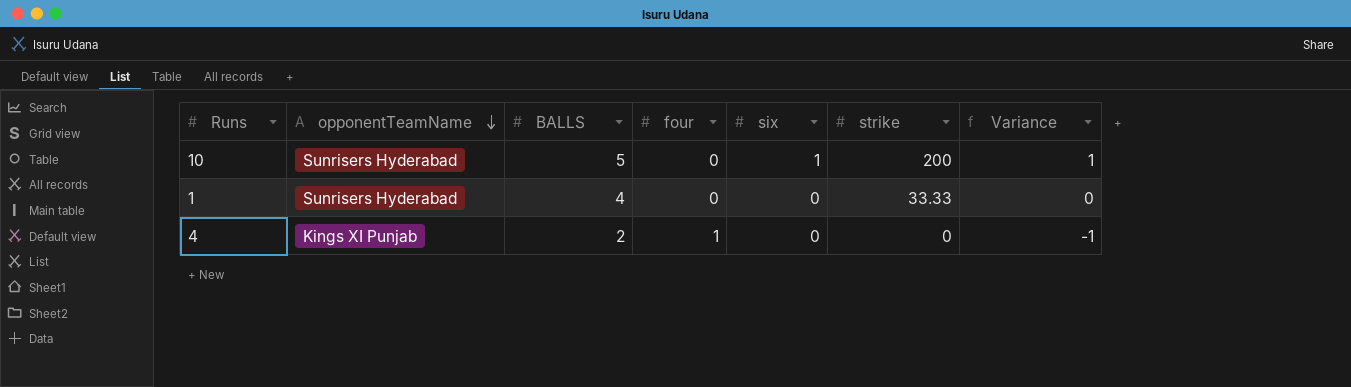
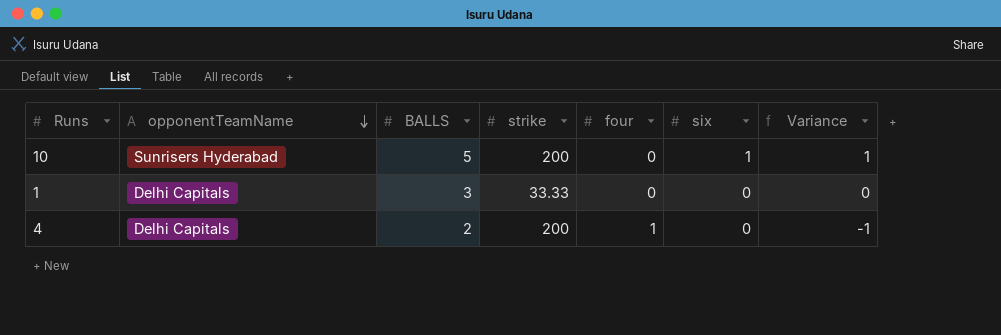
column strike | position: 6 -> 4
1 | opponentTeamName: Sunrisers Hyderabad -> Delhi Capitals
1 | BALLS: 4 -> 3
4 | opponentTeamName: Kings XI Punjab -> Delhi Capitals
4 | strike: 0 -> 200

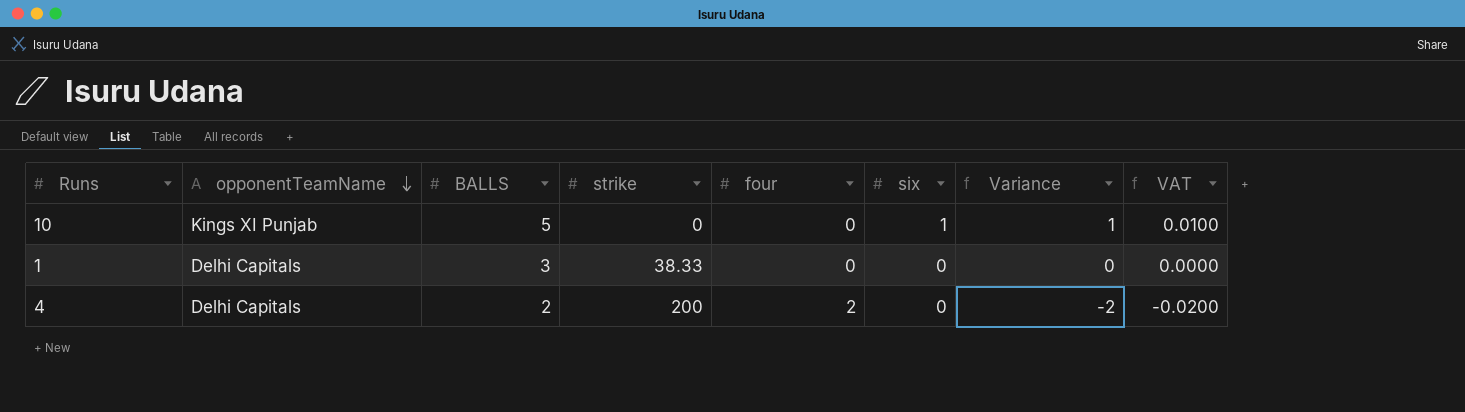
column VAT | formula: none -> [Variance] * 0.01
10 | opponentTeamName: Sunrisers Hyderabad -> Kings XI Punjab
10 | strike: 200 -> 0
1 | strike: 33.33 -> 38.33
4 | four: 1 -> 2
4 | Variance: -1 -> -2

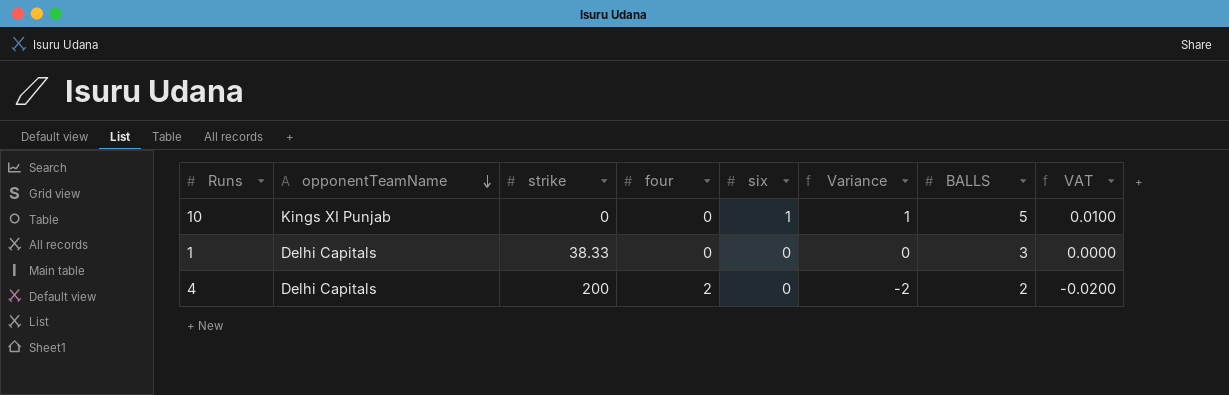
column BALLS | position: 3 -> 7

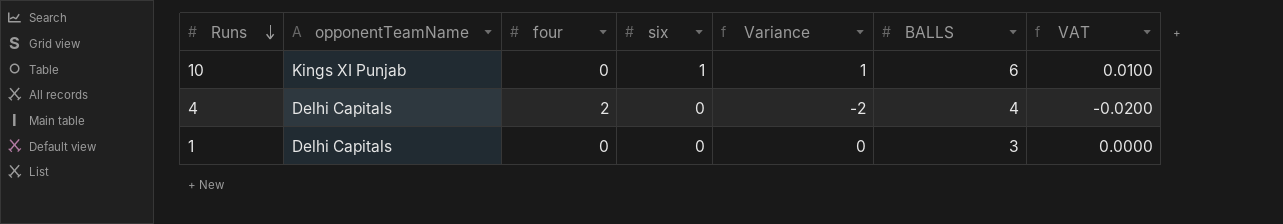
row order: opponentTeamName descending -> Runs descending
column strike | position: 3 -> none
10 | BALLS: 5 -> 6
4 | BALLS: 2 -> 4

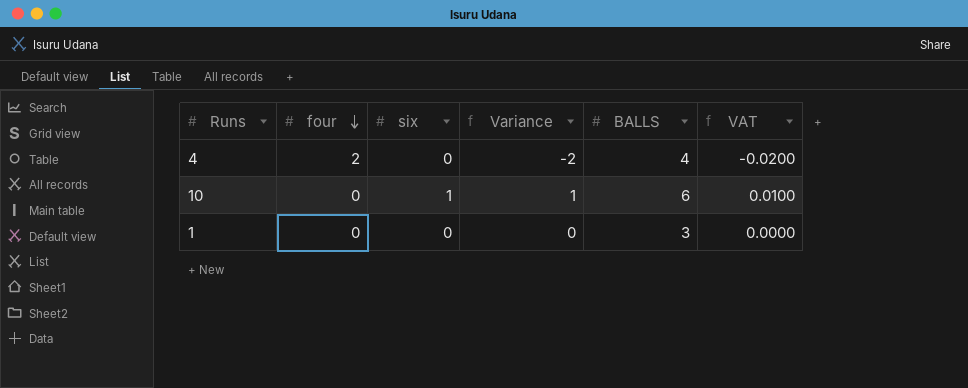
row order: Runs descending -> four descending
column opponentTeamName | position: 2 -> none

